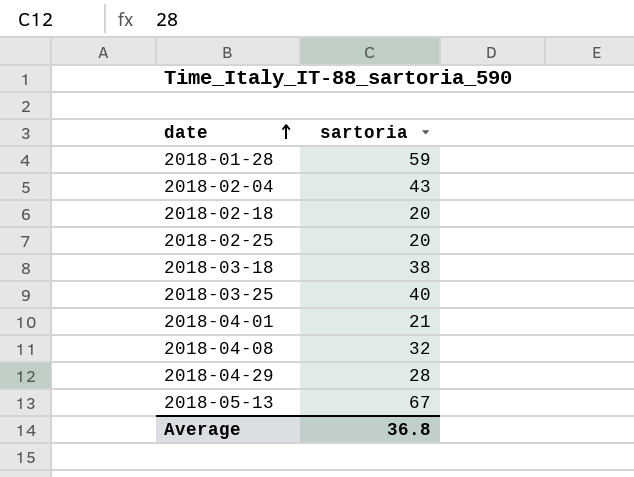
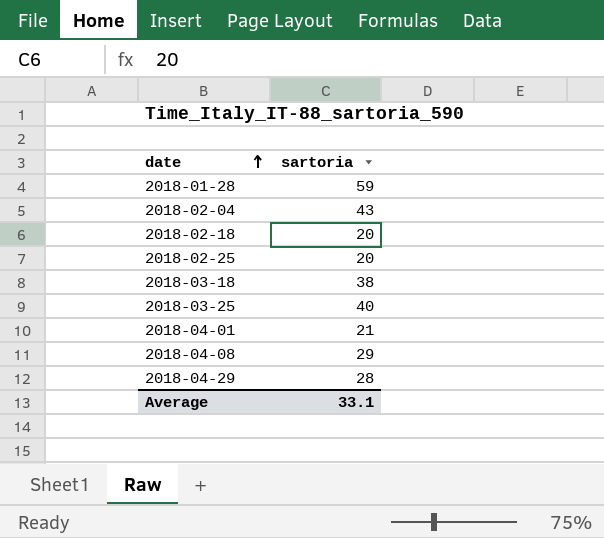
row 2018-05-13: 67 -> none
2018-04-08 | sartoria: 32 -> 29
Average | sartoria: 36.8 -> 33.1

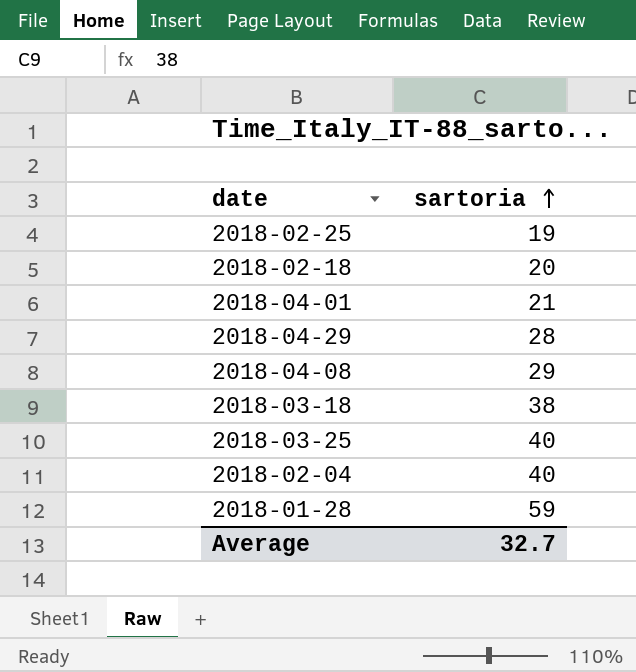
row order: date ascending -> sartoria ascending
2018-02-25 | sartoria: 20 -> 19
2018-02-04 | sartoria: 43 -> 40
Average | sartoria: 33.1 -> 32.7

